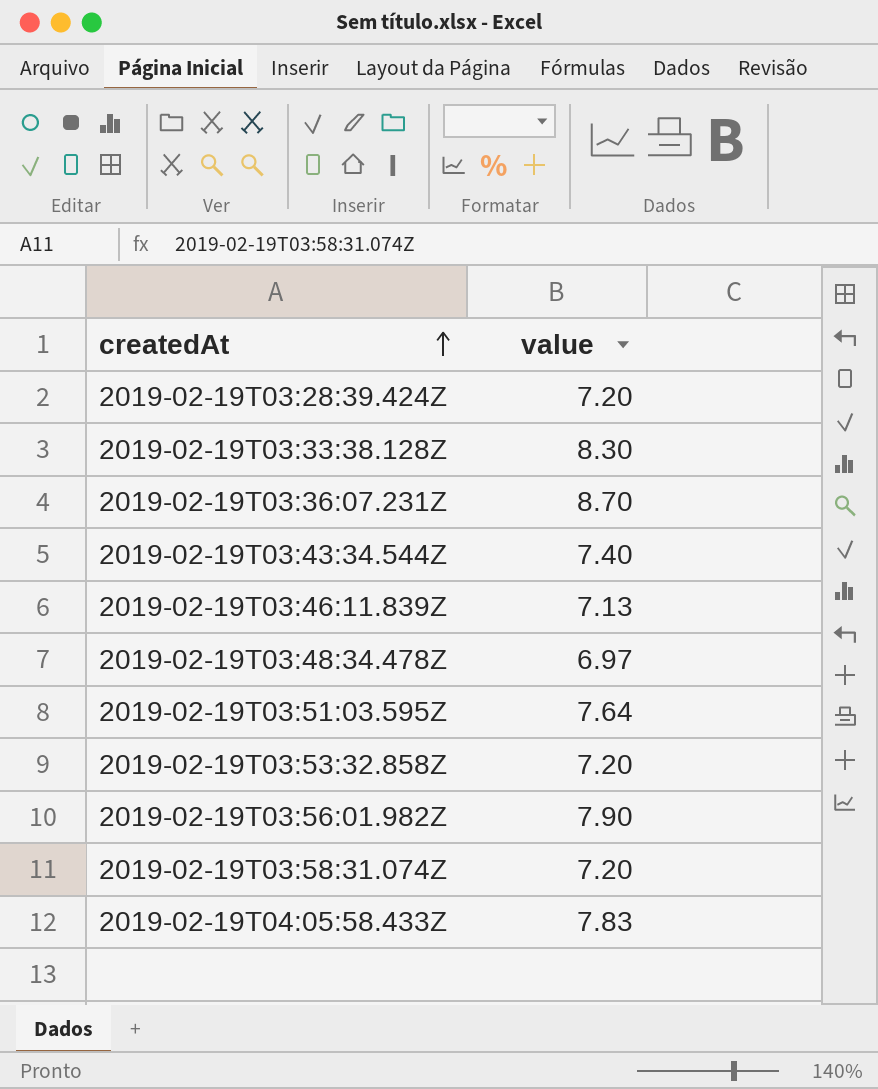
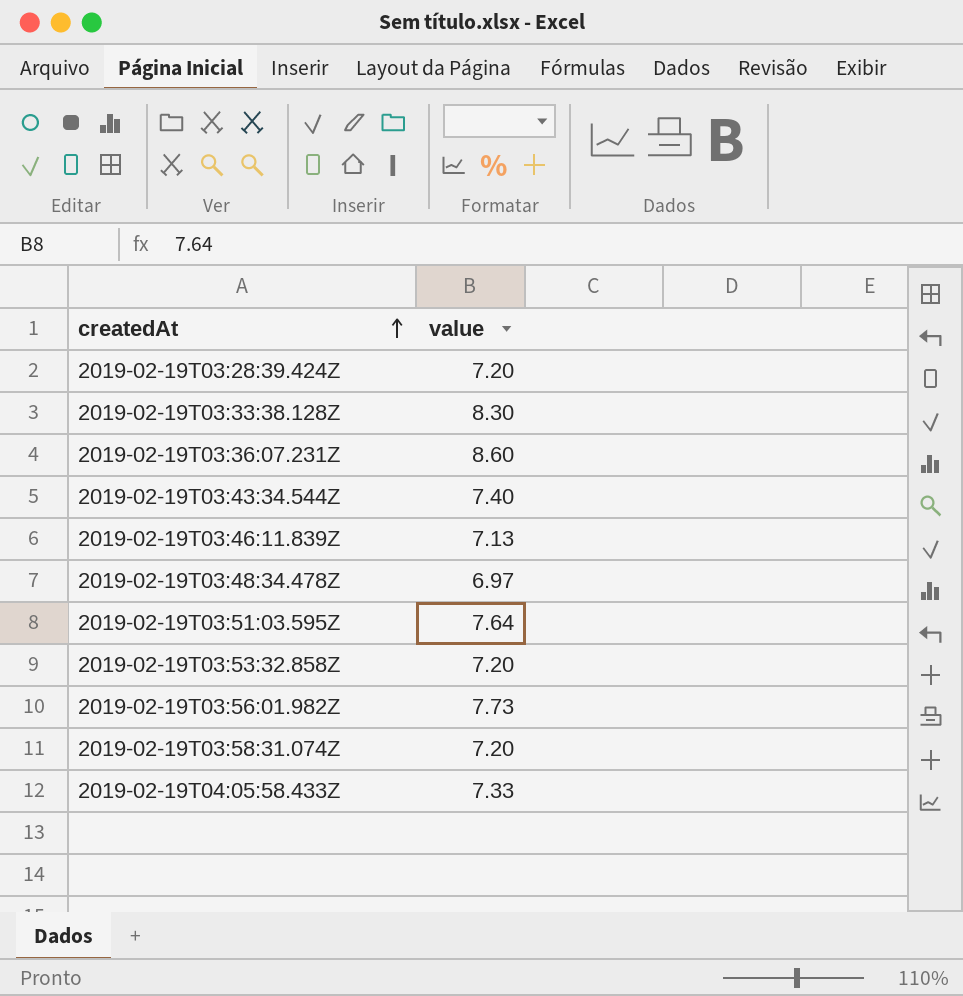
2019-02-19T03:36:07.231Z | value: 8.70 -> 8.60
2019-02-19T03:56:01.982Z | value: 7.90 -> 7.73
2019-02-19T04:05:58.433Z | value: 7.83 -> 7.33

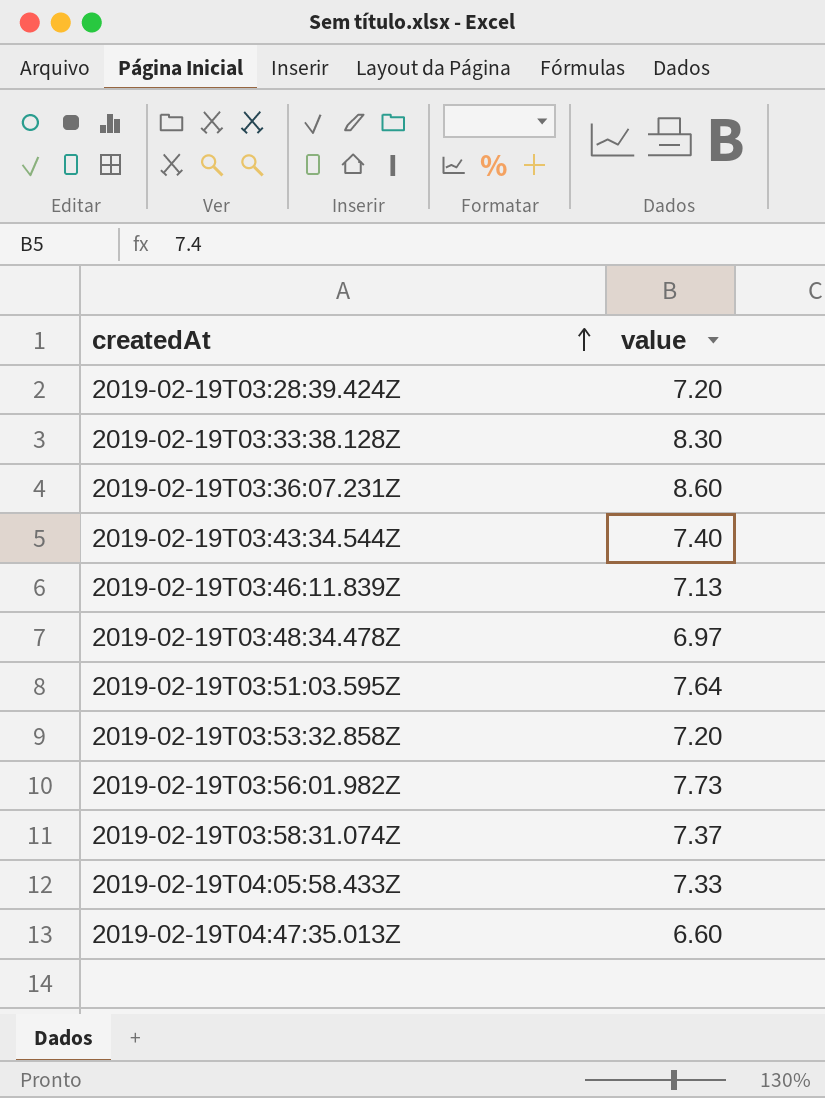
2019-02-19T03:58:31.074Z | value: 7.20 -> 7.37
row 2019-02-19T04:47:35.013Z: none -> 6.60

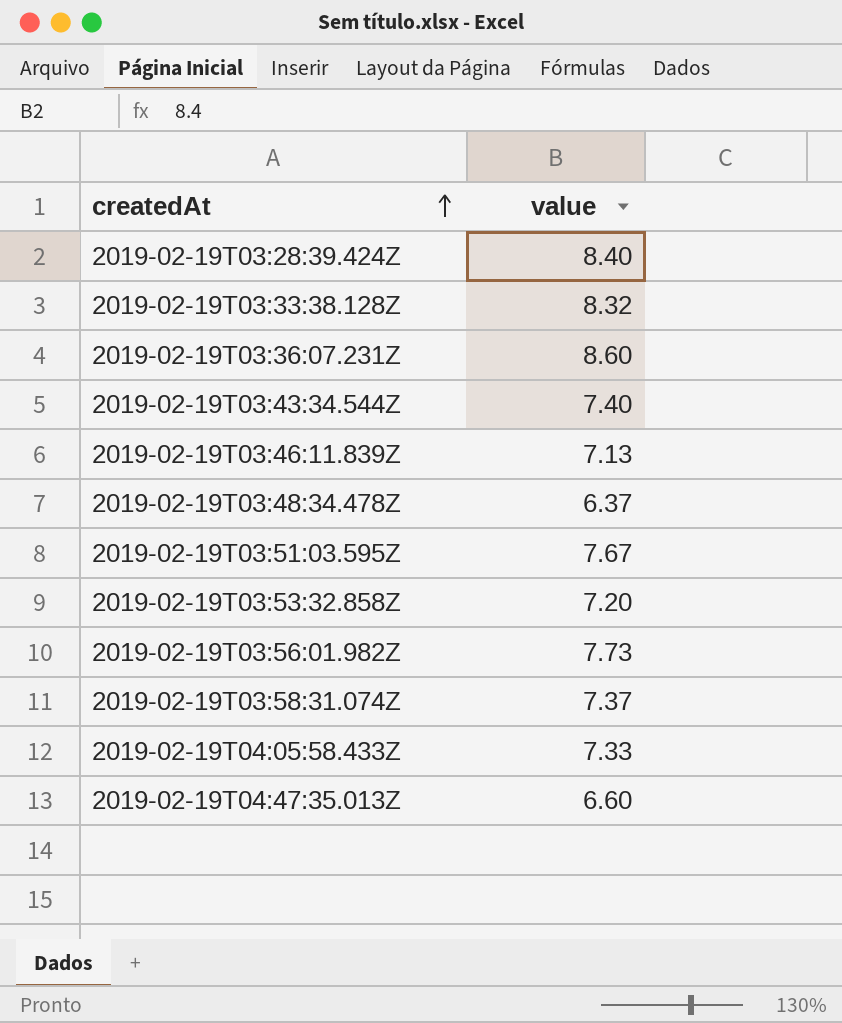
2019-02-19T03:28:39.424Z | value: 7.20 -> 8.40
2019-02-19T03:33:38.128Z | value: 8.30 -> 8.32
2019-02-19T03:48:34.478Z | value: 6.97 -> 6.37
2019-02-19T03:51:03.595Z | value: 7.64 -> 7.67

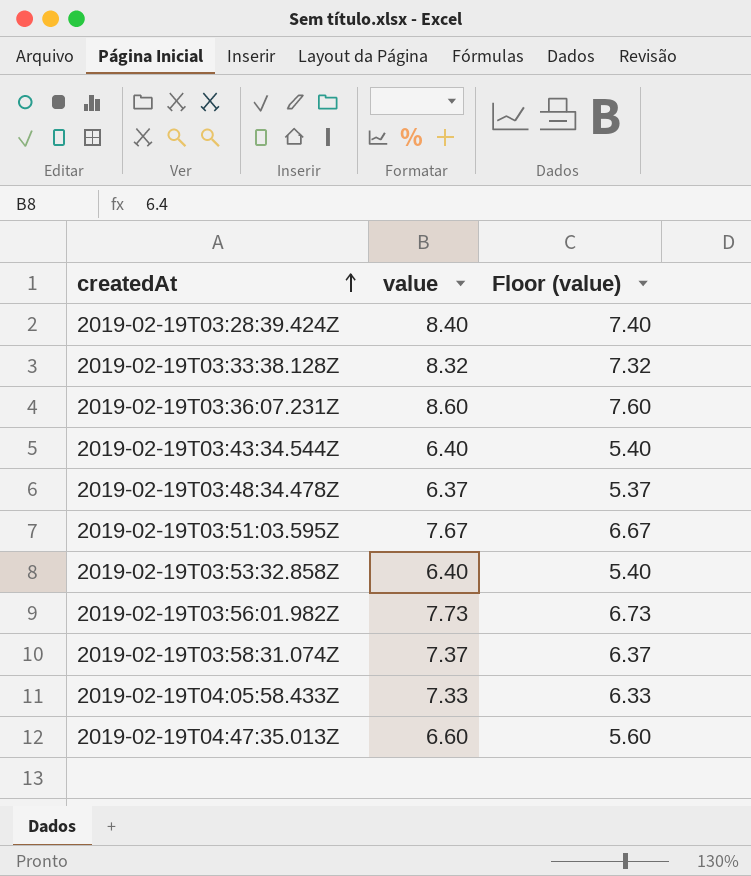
column Floor (value) | formula: none -> [value] - 1
row 2019-02-19T03:46:11.839Z: 7.13 -> none
2019-02-19T03:43:34.544Z | value: 7.40 -> 6.40
2019-02-19T03:53:32.858Z | value: 7.20 -> 6.40

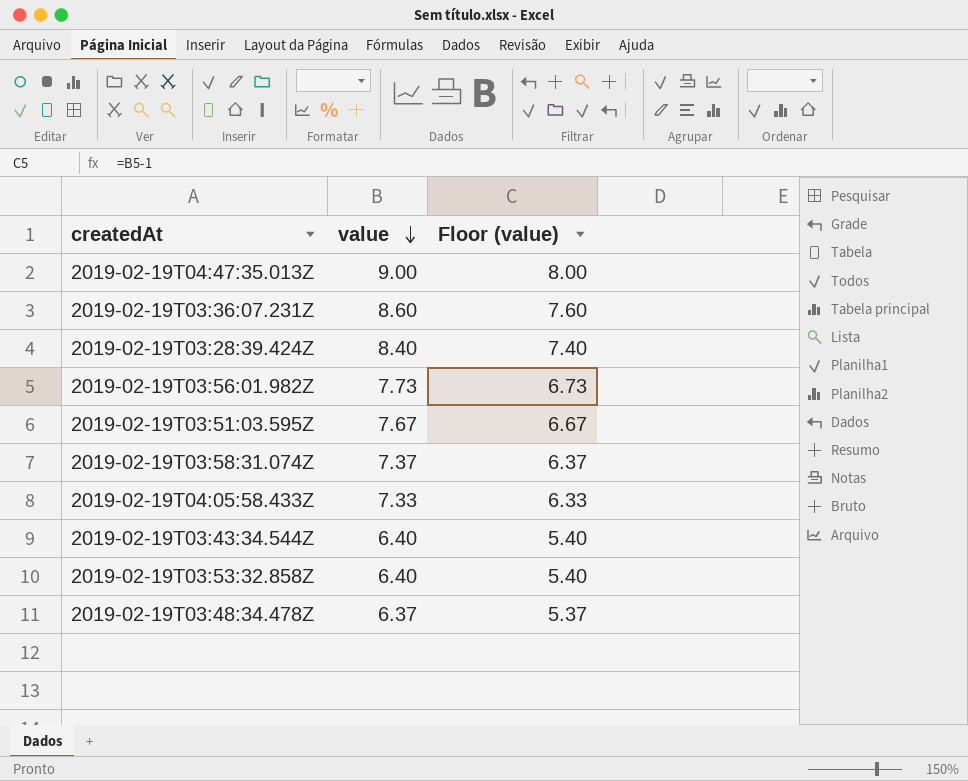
row order: createdAt ascending -> value descending
row 2019-02-19T03:33:38.128Z: 8.32 | 7.32 -> none
2019-02-19T04:47:35.013Z | value: 6.60 -> 9.00
2019-02-19T04:47:35.013Z | Floor (value): 5.60 -> 8.00

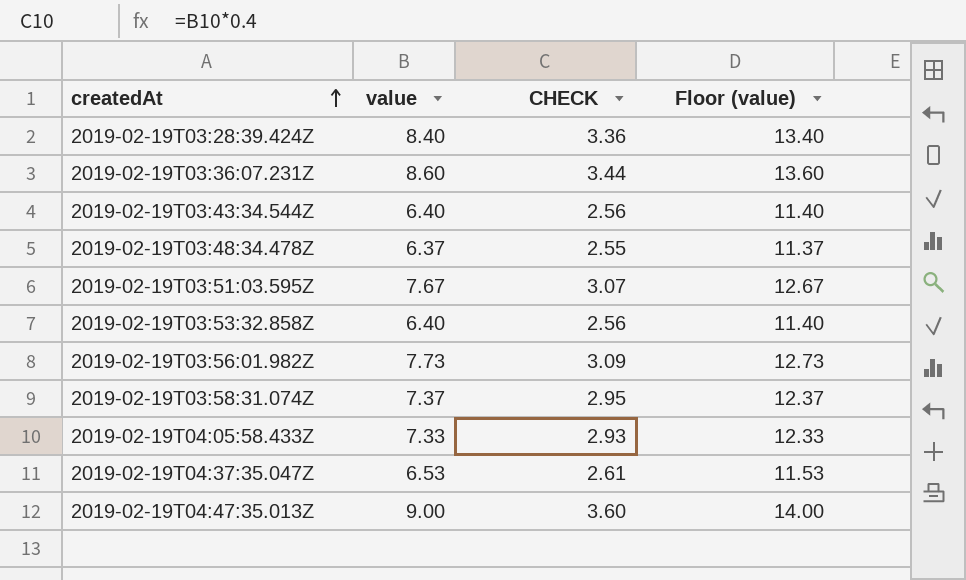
row order: value descending -> createdAt ascending
column CHECK | formula: none -> [value] * 0.4
column Floor (value) | formula: [value] - 1 -> [value] + 5
row 2019-02-19T04:37:35.047Z: none -> 6.53 | 2.61 | 11.53

